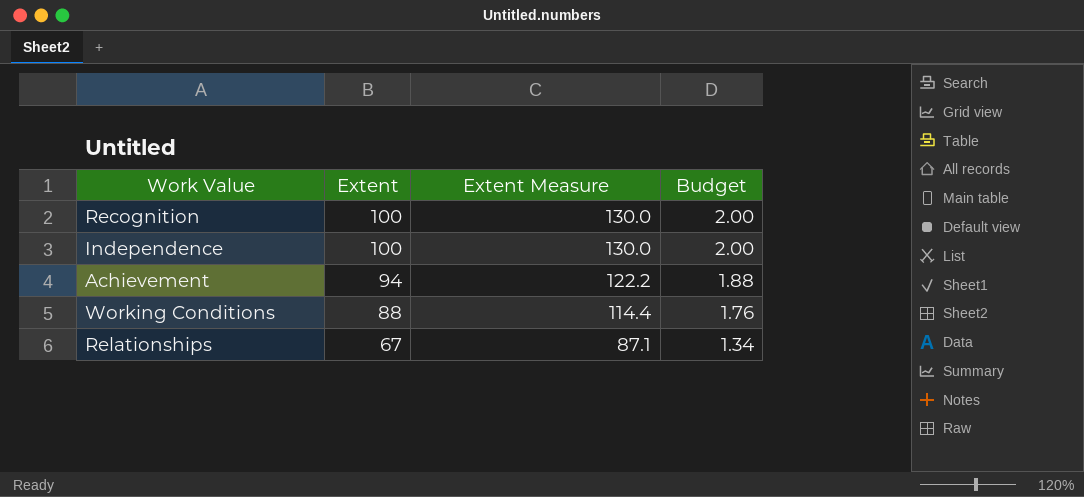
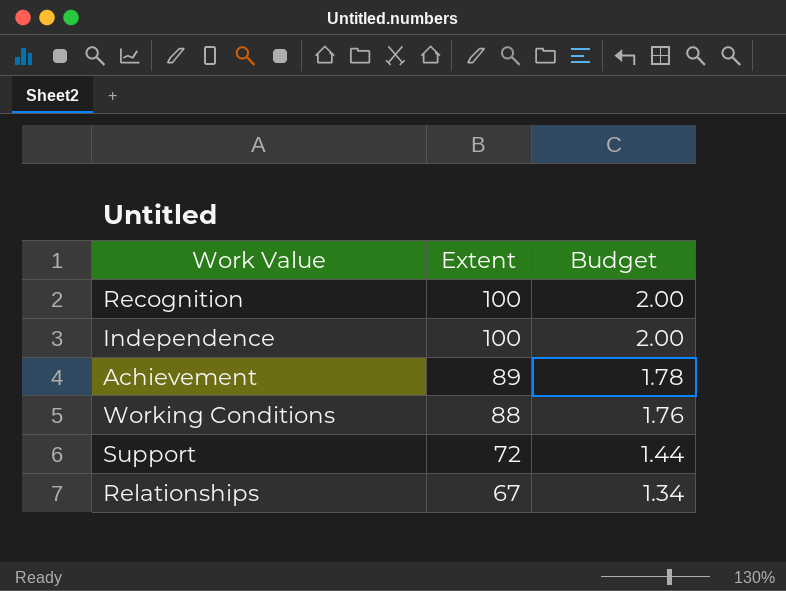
column Extent Measure | formula: [Extent] * 1.3 -> none
Achievement | Extent: 94 -> 89
Achievement | Budget: 1.88 -> 1.78
row Support: none -> 72 | 1.44

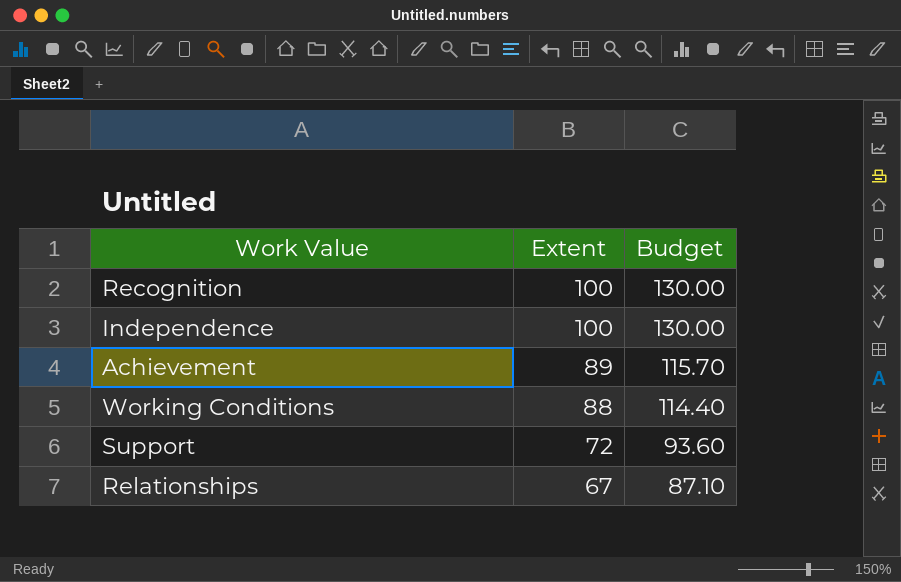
column Budget | formula: [Extent] * 0.02 -> [Extent] * 1.3

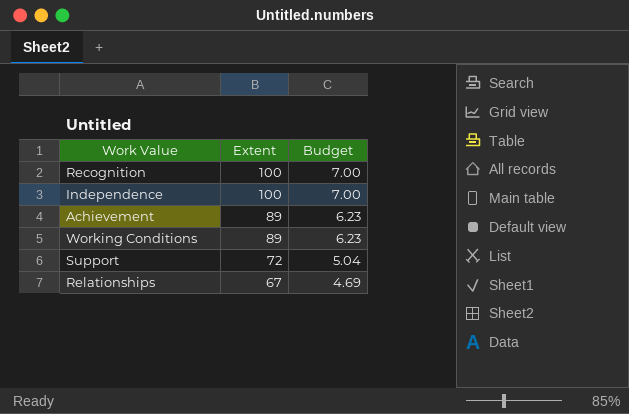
column Budget | formula: [Extent] * 1.3 -> [Extent] * 0.07
Working Conditions | Extent: 88 -> 89

